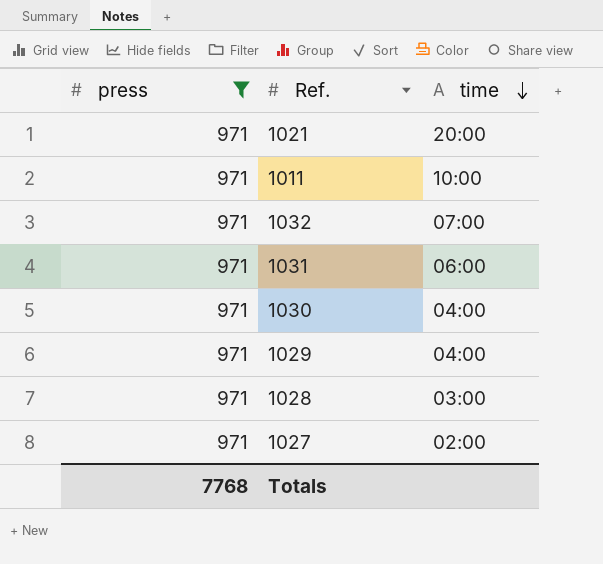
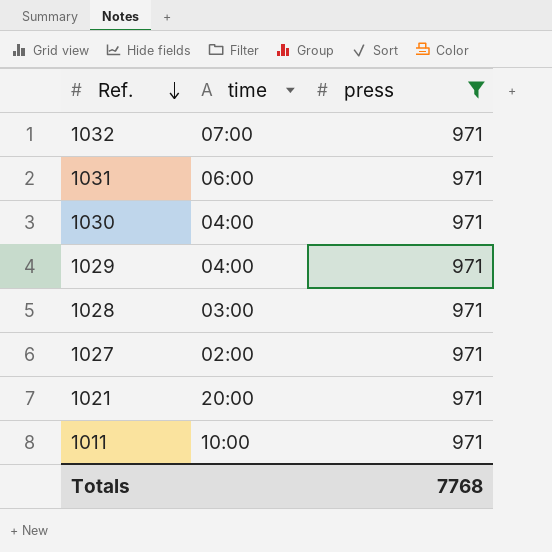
row order: time descending -> Ref. descending
column press | position: 1 -> 3

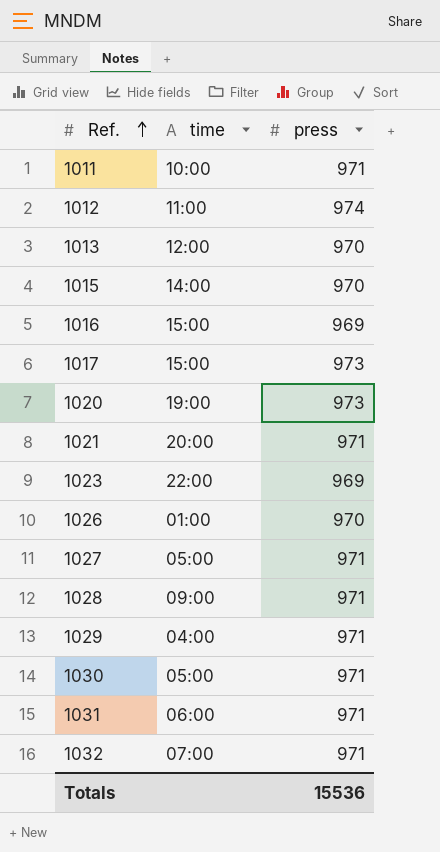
filter: press = 971 -> none
row order: Ref. descending -> Ref. ascending
1027 | time: 02:00 -> 05:00
1028 | time: 03:00 -> 09:00
1030 | time: 04:00 -> 05:00
Totals | press: 7768 -> 15536

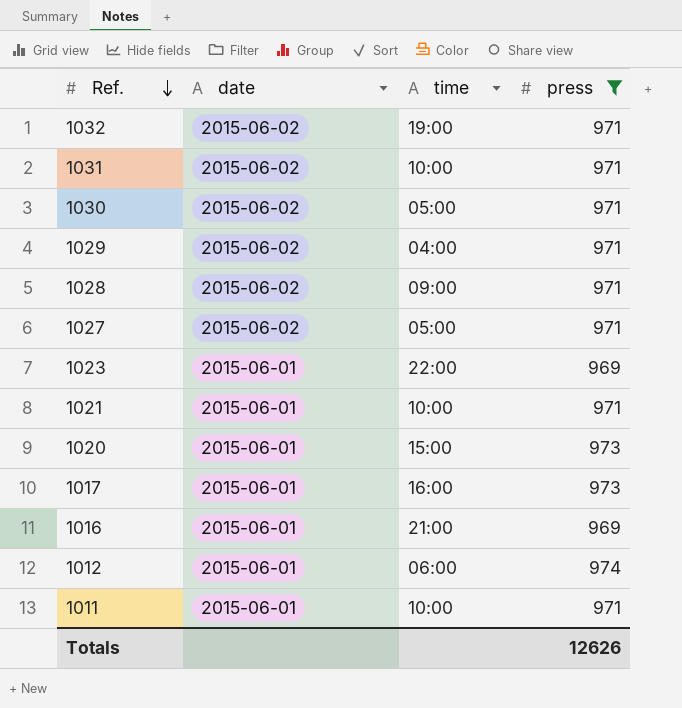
filter: none -> press != 970
row order: Ref. ascending -> Ref. descending
column date | position: none -> 2
1032 | time: 07:00 -> 19:00
1031 | time: 06:00 -> 10:00
1021 | time: 20:00 -> 10:00
1020 | time: 19:00 -> 15:00
1017 | time: 15:00 -> 16:00
1016 | time: 15:00 -> 21:00
1012 | time: 11:00 -> 06:00
Totals | press: 15536 -> 12626

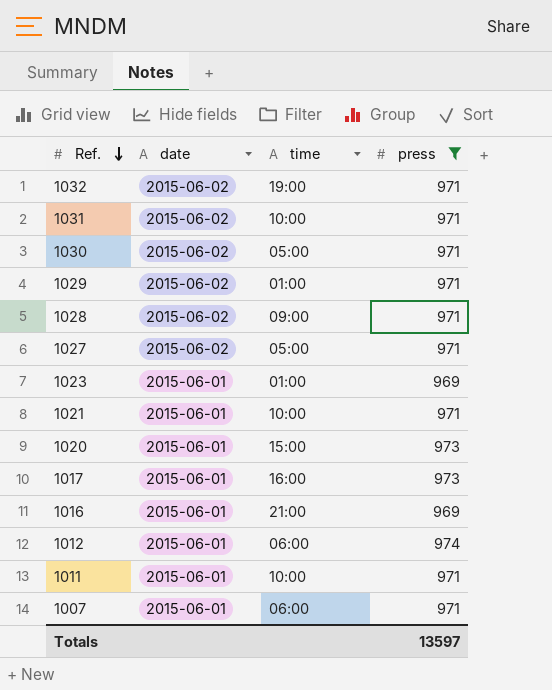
1029 | time: 04:00 -> 01:00
1023 | time: 22:00 -> 01:00
row 1007: none -> 2015-06-01 | 06:00 | 971
Totals | press: 12626 -> 13597

